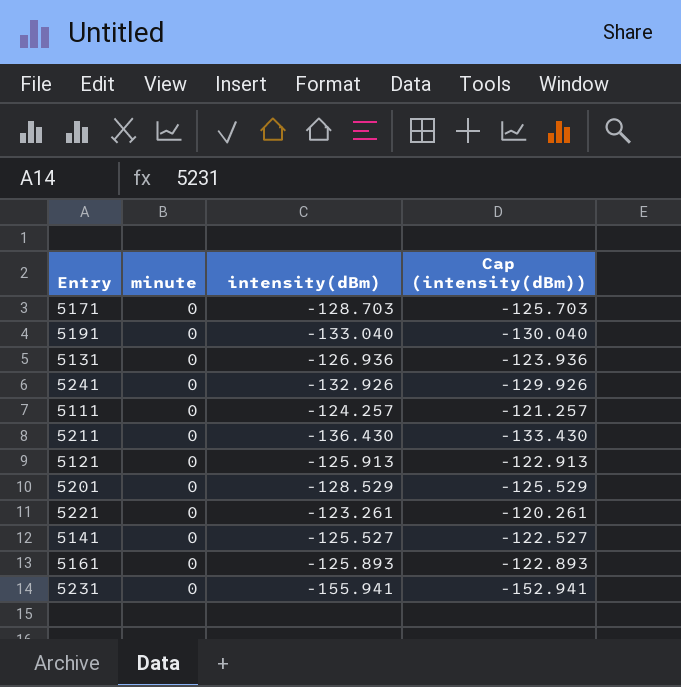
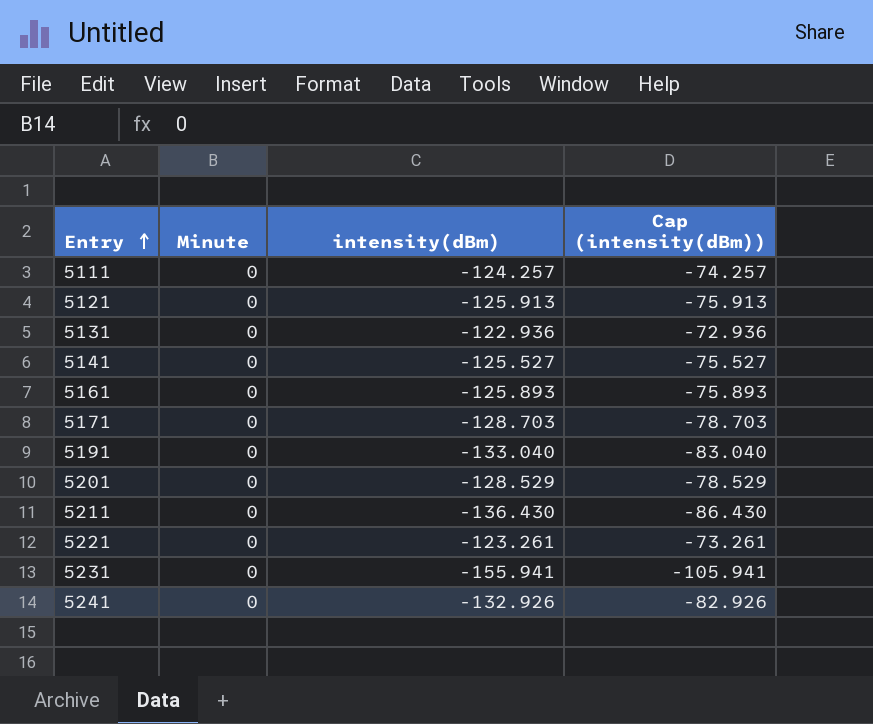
row order: none -> Entry ascending
column name: minute -> Minute
column Cap (intensity(dBm)) | formula: [intensity(dBm)] + 3 -> [intensity(dBm)] + 50
5131 | intensity(dBm): -126.936 -> -122.936

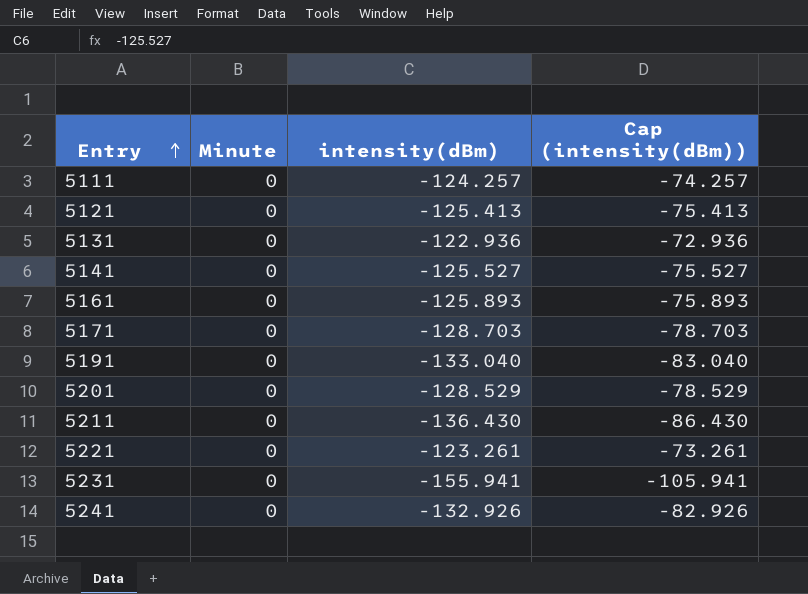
5121 | intensity(dBm): -125.913 -> -125.413
5121 | Cap (intensity(dBm)): -75.913 -> -75.413

